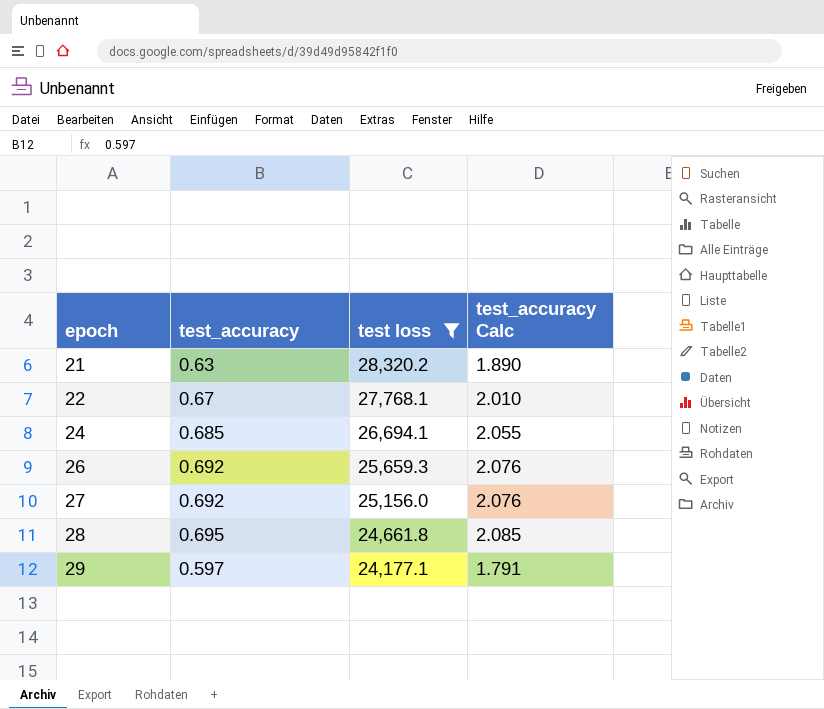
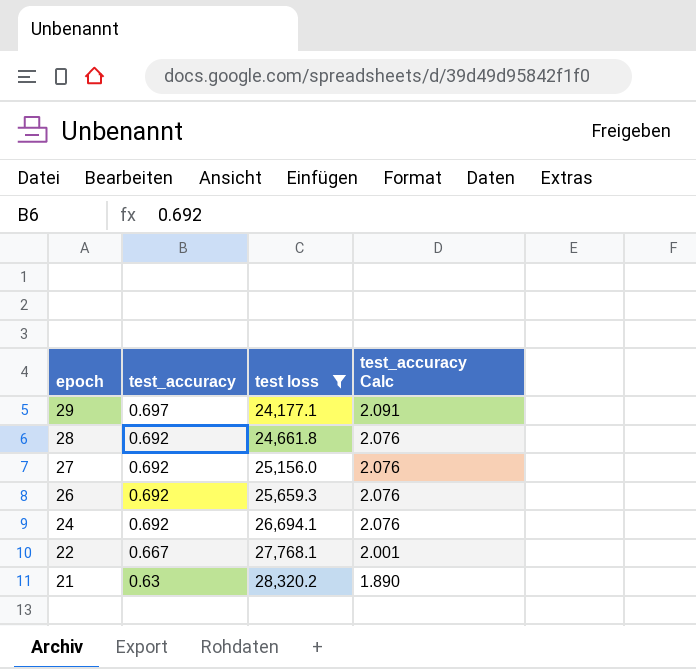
row order: epoch ascending -> epoch descending
29 | test_accuracy: 0.597 -> 0.697
29 | test_accuracy Calc: 1.791 -> 2.091
28 | test_accuracy: 0.695 -> 0.692
28 | test_accuracy Calc: 2.085 -> 2.076
24 | test_accuracy: 0.685 -> 0.692
24 | test_accuracy Calc: 2.055 -> 2.076
22 | test_accuracy: 0.67 -> 0.667
22 | test_accuracy Calc: 2.010 -> 2.001

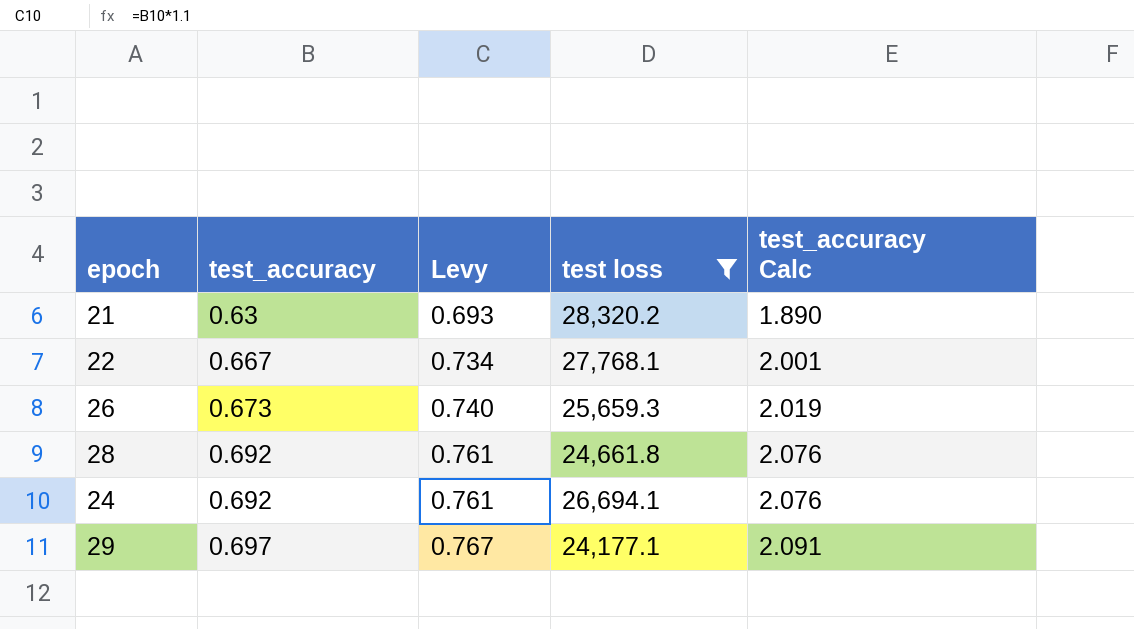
row order: epoch descending -> test_accuracy ascending
column Levy | formula: none -> [test_accuracy] * 1.1
row 27: 0.692 | 25,156.0 | 2.076 -> none
26 | test_accuracy: 0.692 -> 0.673
26 | test_accuracy Calc: 2.076 -> 2.019

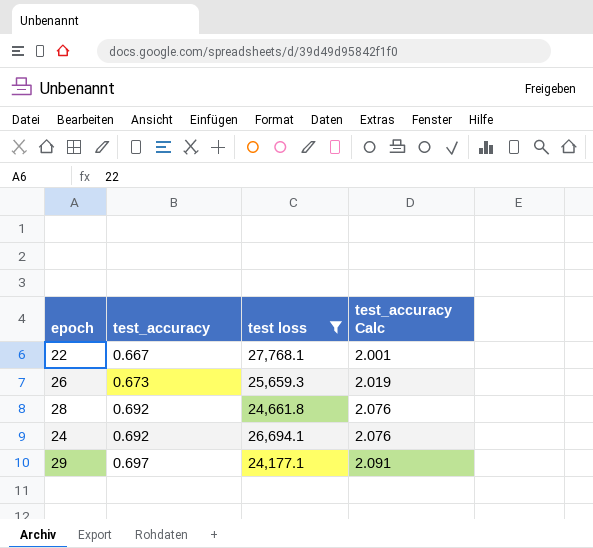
column Levy | formula: [test_accuracy] * 1.1 -> none
row 21: 0.63 | 0.693 | 28,320.2 | 1.890 -> none

